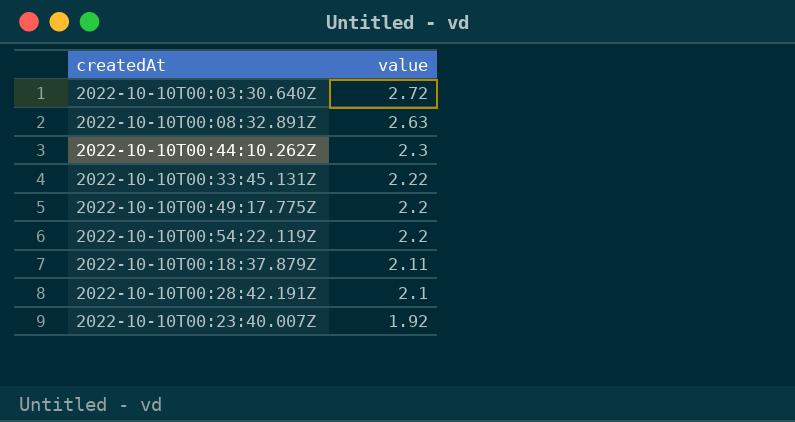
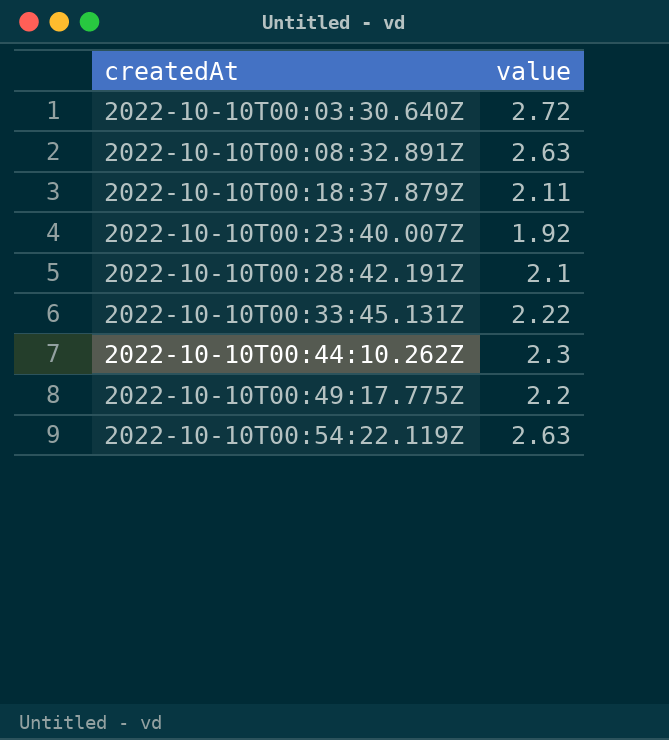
row order: value descending -> createdAt ascending
2022-10-10T00:54:22.119Z | value: 2.2 -> 2.63

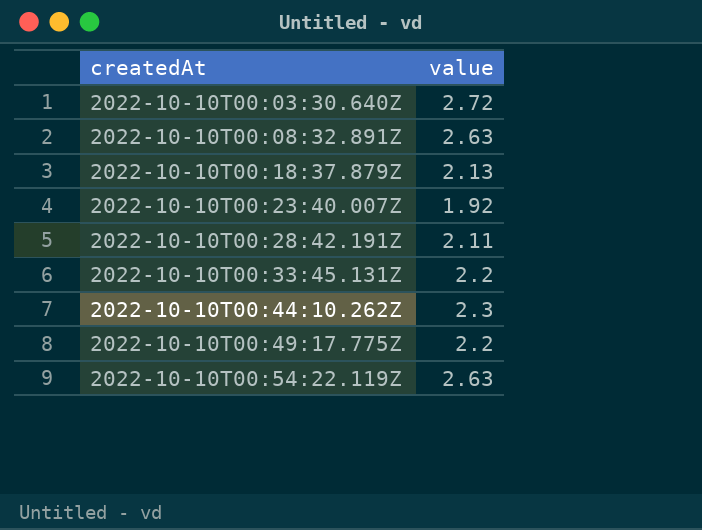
2022-10-10T00:18:37.879Z | value: 2.11 -> 2.13
2022-10-10T00:28:42.191Z | value: 2.1 -> 2.11
2022-10-10T00:33:45.131Z | value: 2.22 -> 2.2

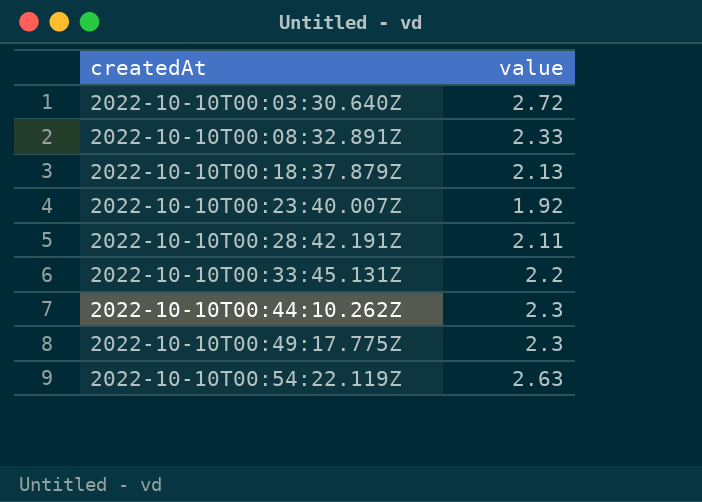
2022-10-10T00:08:32.891Z | value: 2.63 -> 2.33
2022-10-10T00:49:17.775Z | value: 2.2 -> 2.3

